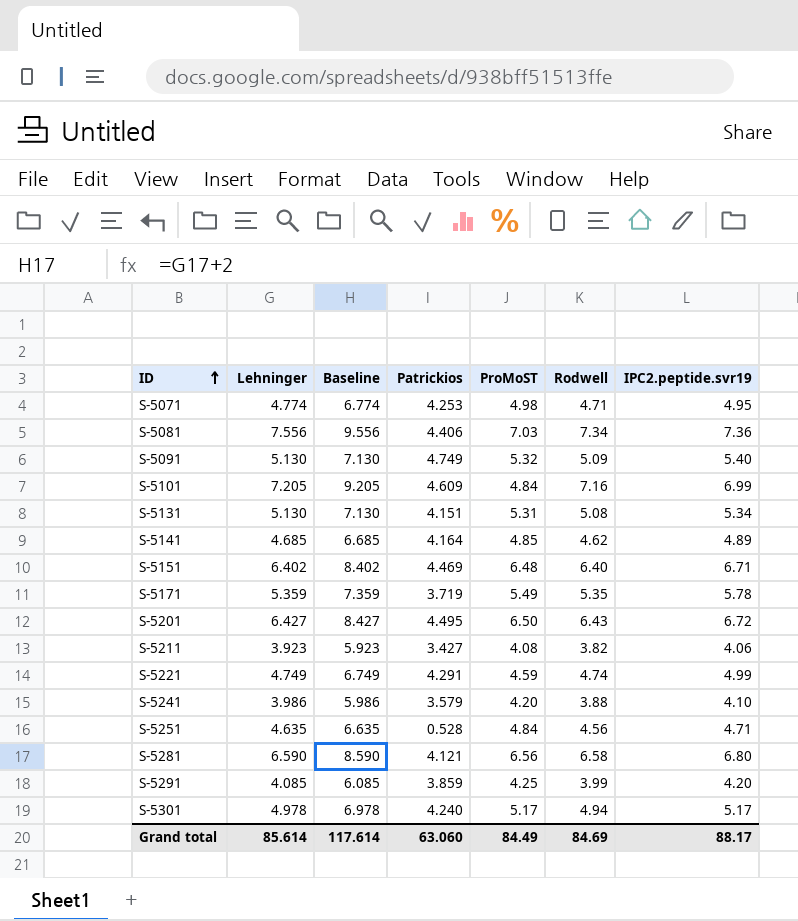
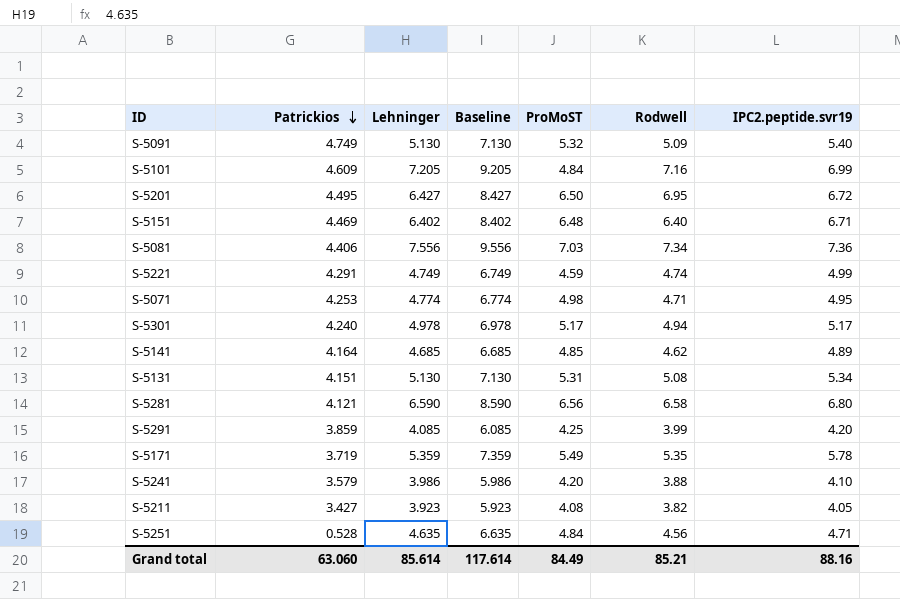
row order: ID ascending -> Patrickios descending
column Patrickios | position: 4 -> 2
S-5201 | Rodwell: 6.43 -> 6.95
S-5211 | IPC2.peptide.svr19: 4.06 -> 4.05
Grand total | Rodwell: 84.69 -> 85.21
Grand total | IPC2.peptide.svr19: 88.17 -> 88.16

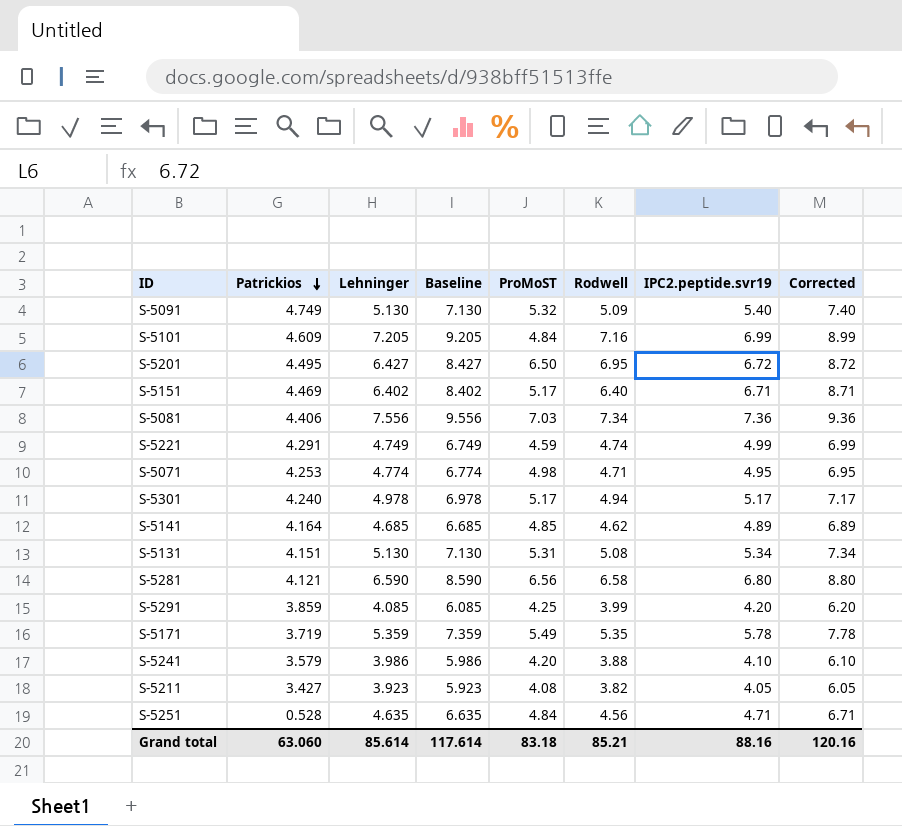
column Corrected | formula: none -> [IPC2.peptide.svr19] + 2
S-5151 | ProMoST: 6.48 -> 5.17
Grand total | ProMoST: 84.49 -> 83.18

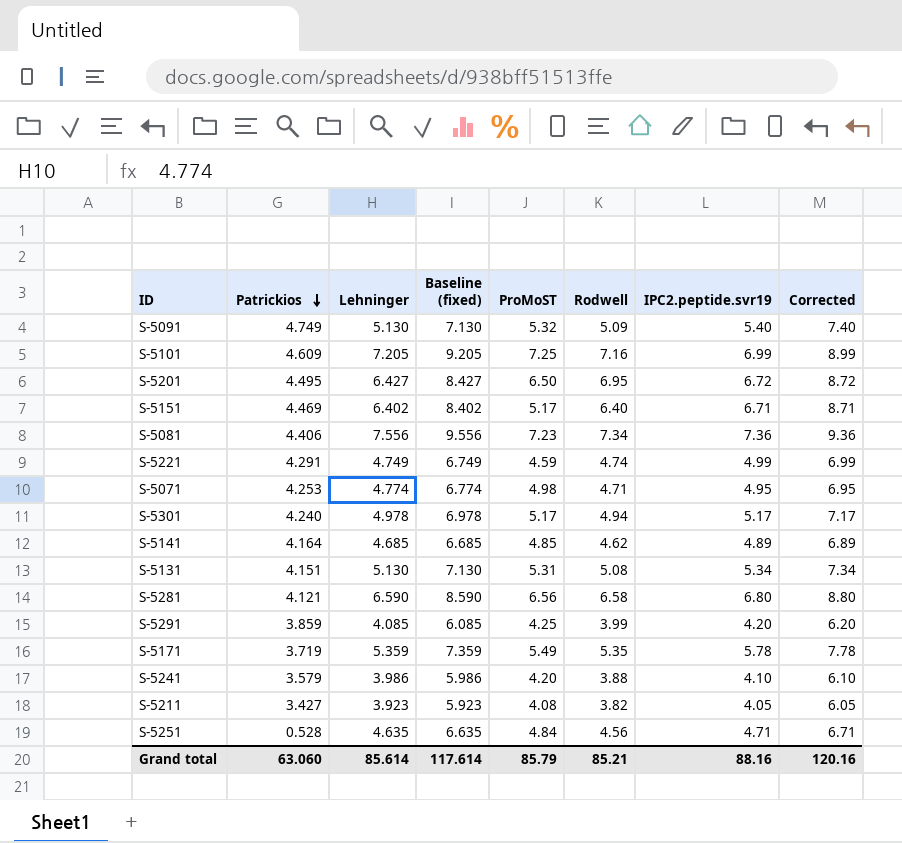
column name: Baseline -> Baseline (fixed)
S-5101 | ProMoST: 4.84 -> 7.25
S-5081 | ProMoST: 7.03 -> 7.23
Grand total | ProMoST: 83.18 -> 85.79

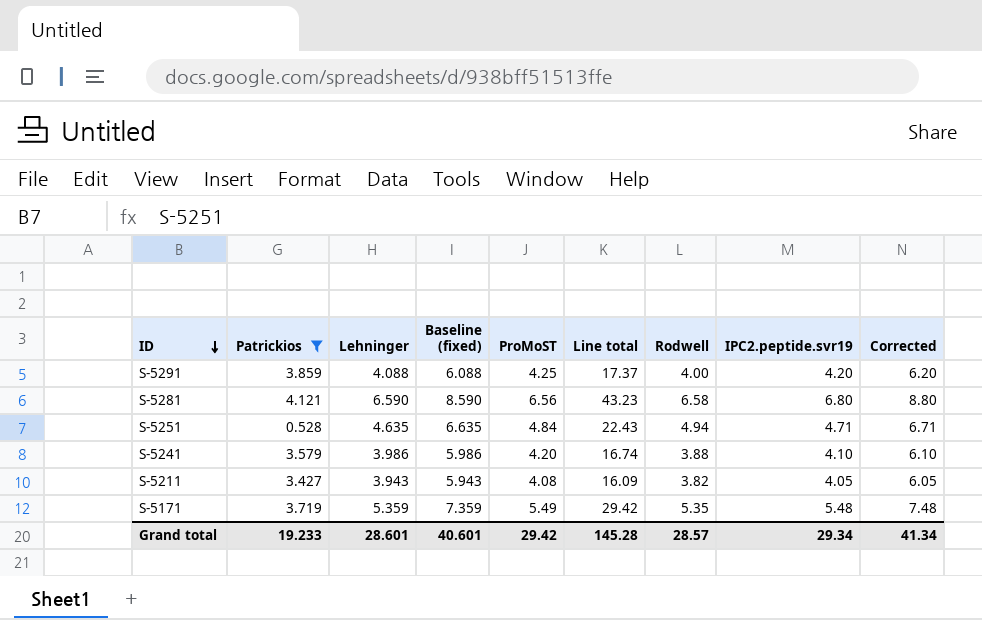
filter: none -> Patrickios <= 4.121
row order: Patrickios descending -> ID descending
column Line total | formula: none -> [Lehninger] * [ProMoST]
S-5291 | Lehninger: 4.085 -> 4.088
S-5291 | Baseline (fixed): 6.085 -> 6.088
S-5291 | Rodwell: 3.99 -> 4.00
S-5251 | Rodwell: 4.56 -> 4.94
S-5211 | Lehninger: 3.923 -> 3.943
S-5211 | Baseline (fixed): 5.923 -> 5.943
S-5171 | IPC2.peptide.svr19: 5.78 -> 5.48
S-5171 | Corrected: 7.78 -> 7.48
Grand total | Patrickios: 63.060 -> 19.233
Grand total | Lehninger: 85.614 -> 28.601
Grand total | Baseline (fixed): 117.614 -> 40.601
Grand total | ProMoST: 85.79 -> 29.42
Grand total | Rodwell: 85.21 -> 28.57
Grand total | IPC2.peptide.svr19: 88.16 -> 29.34
Grand total | Corrected: 120.16 -> 41.34

